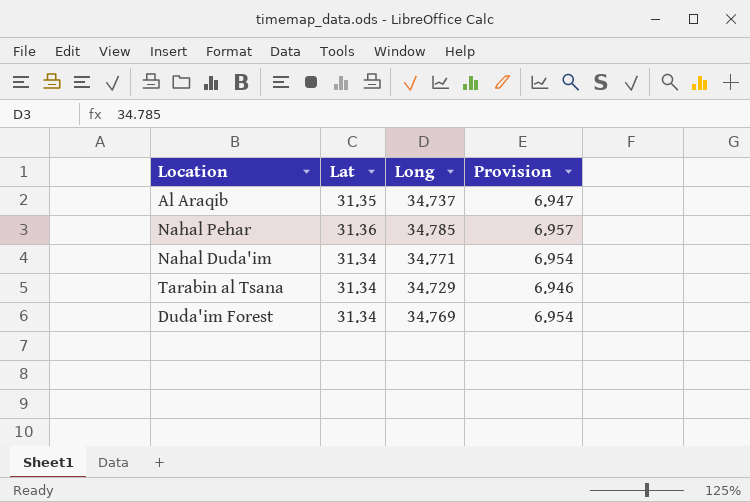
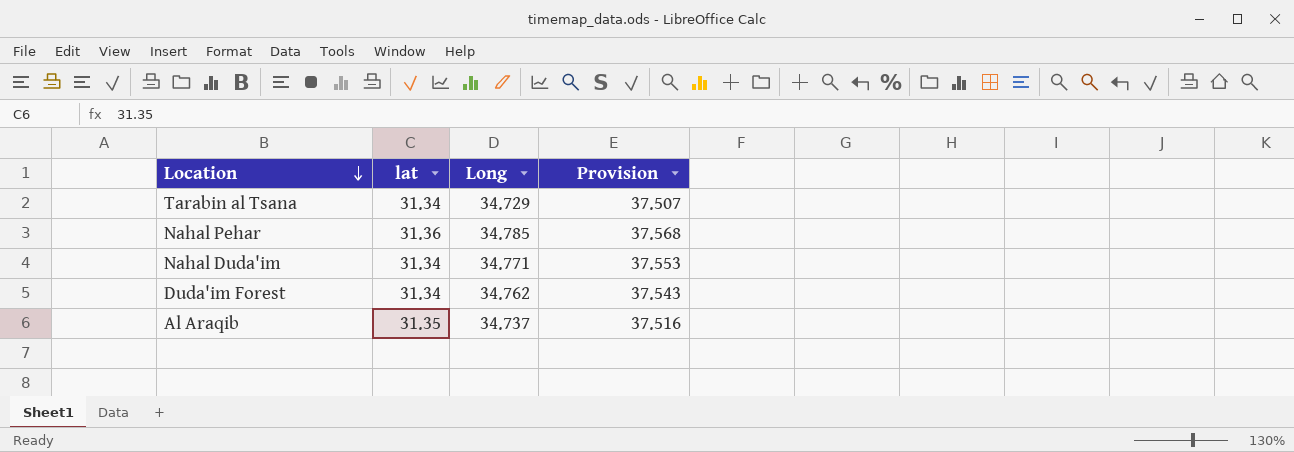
row order: none -> Location descending
column name: Lat -> lat
column Provision | formula: [Long] * 0.2 -> [Long] * 1.08
Duda'im Forest | Long: 34.769 -> 34.762

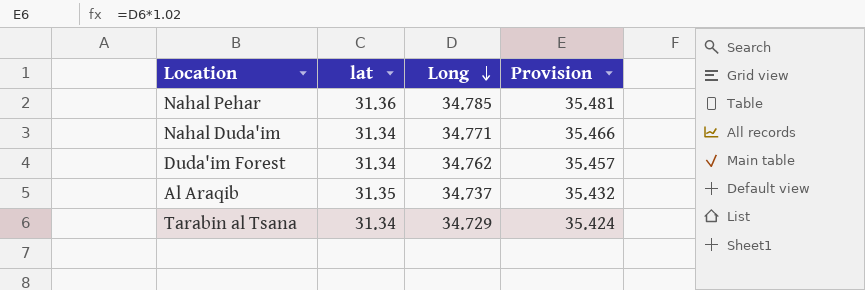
row order: Location descending -> Long descending
column Provision | formula: [Long] * 1.08 -> [Long] * 1.02

